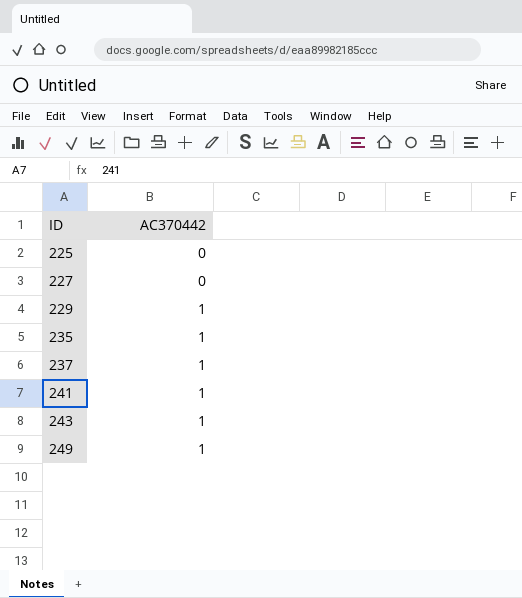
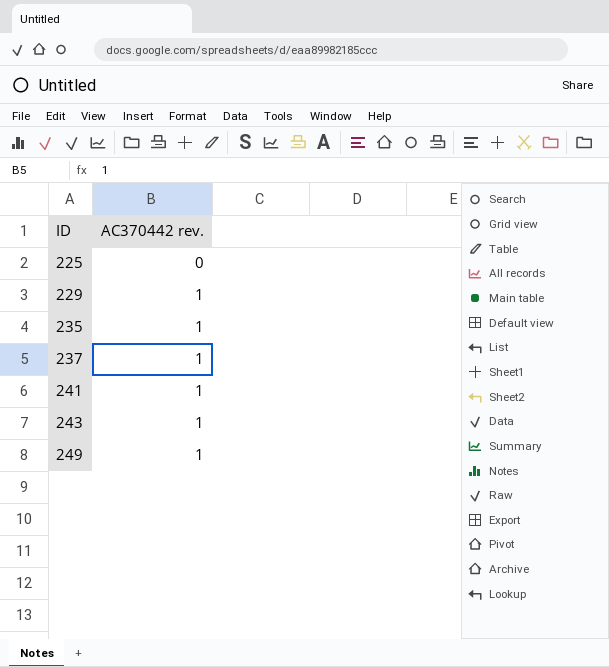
column name: AC370442 -> AC370442 rev.
row 227: 0 -> none

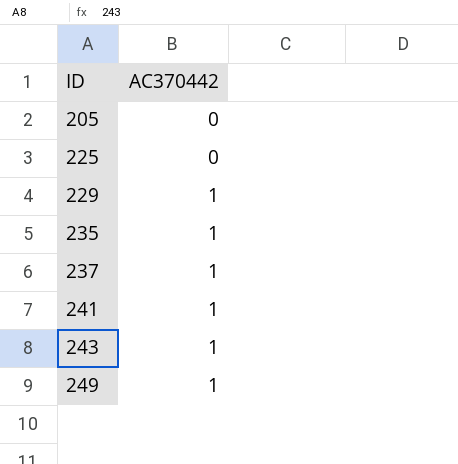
column name: AC370442 rev. -> AC370442
row 205: none -> 0

